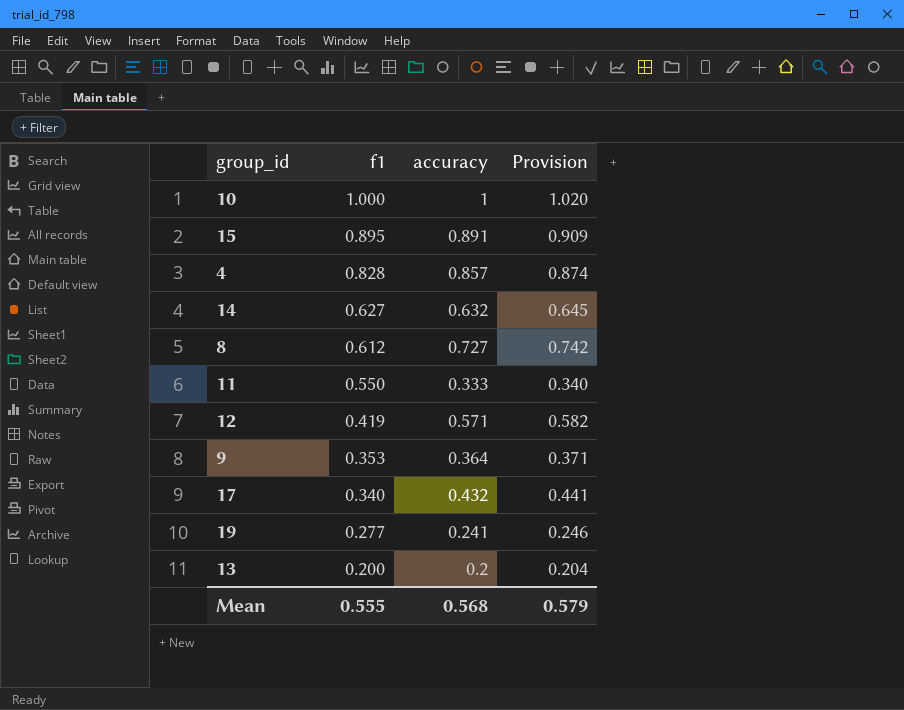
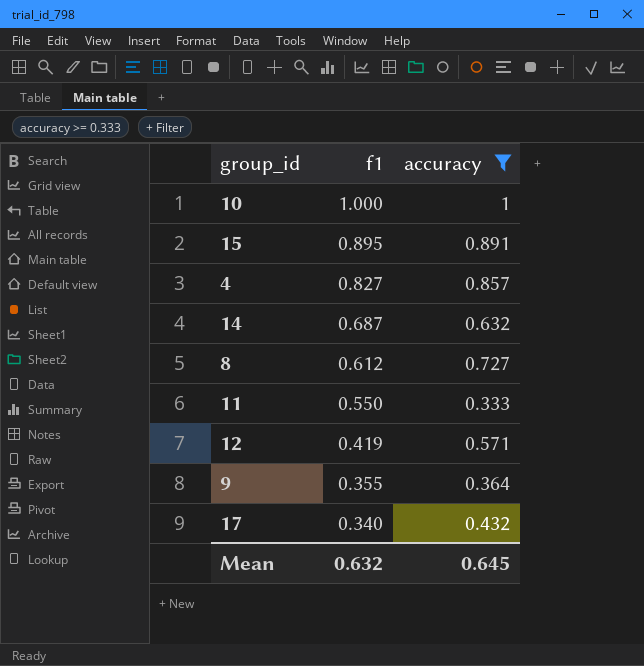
filter: none -> accuracy >= 0.333
column Provision | formula: [accuracy] * 1.02 -> none
4 | f1: 0.828 -> 0.827
14 | f1: 0.627 -> 0.687
9 | f1: 0.353 -> 0.355
Mean | f1: 0.555 -> 0.632
Mean | accuracy: 0.568 -> 0.645

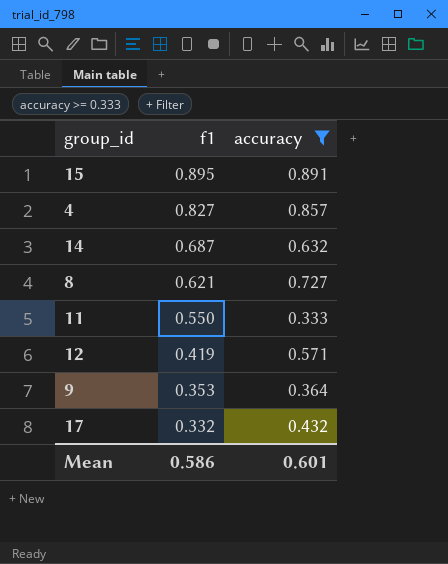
row 10: 1.000 | 1 -> none
8 | f1: 0.612 -> 0.621
9 | f1: 0.355 -> 0.353
17 | f1: 0.340 -> 0.332
Mean | f1: 0.632 -> 0.586
Mean | accuracy: 0.645 -> 0.601

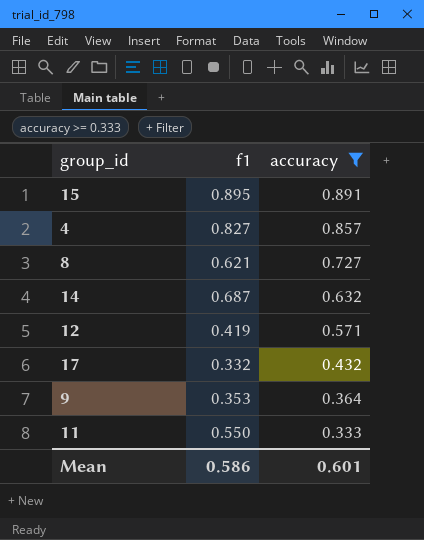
row order: f1 descending -> accuracy descending

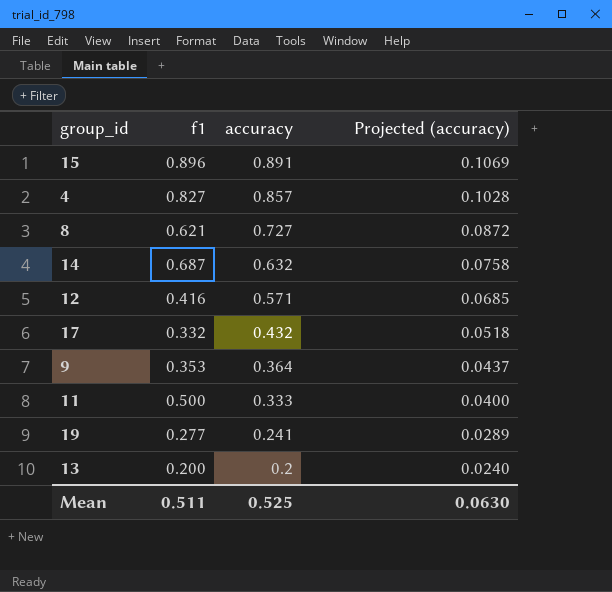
filter: accuracy >= 0.333 -> none
column Projected (accuracy) | formula: none -> [accuracy] * 0.12
15 | f1: 0.895 -> 0.896
12 | f1: 0.419 -> 0.416
11 | f1: 0.550 -> 0.500
Mean | f1: 0.586 -> 0.511
Mean | accuracy: 0.601 -> 0.525

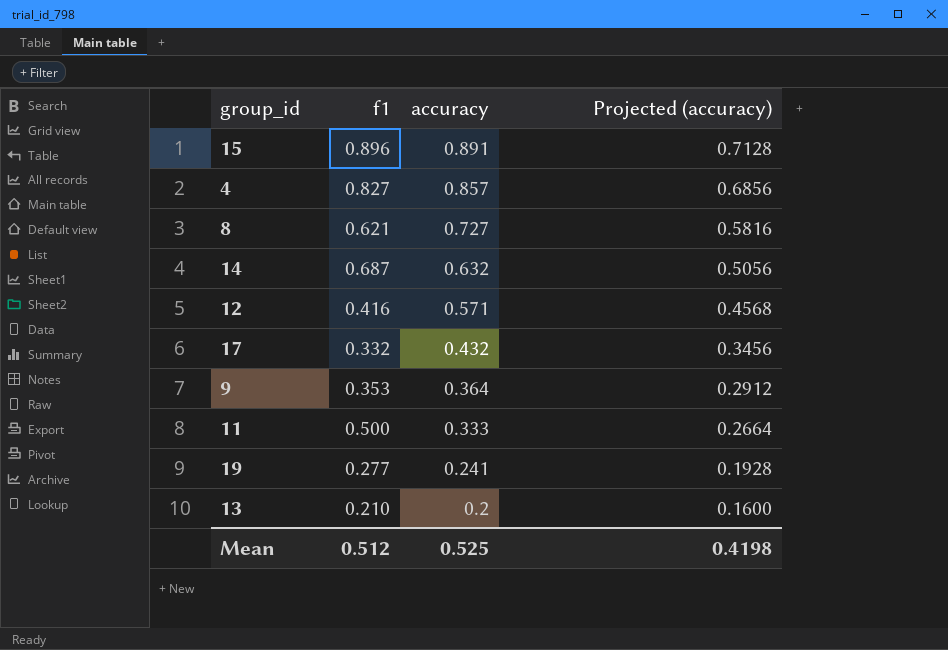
column Projected (accuracy) | formula: [accuracy] * 0.12 -> [accuracy] * 0.8
13 | f1: 0.200 -> 0.210
Mean | f1: 0.511 -> 0.512
Mean | Projected (accuracy): 0.0630 -> 0.4198

